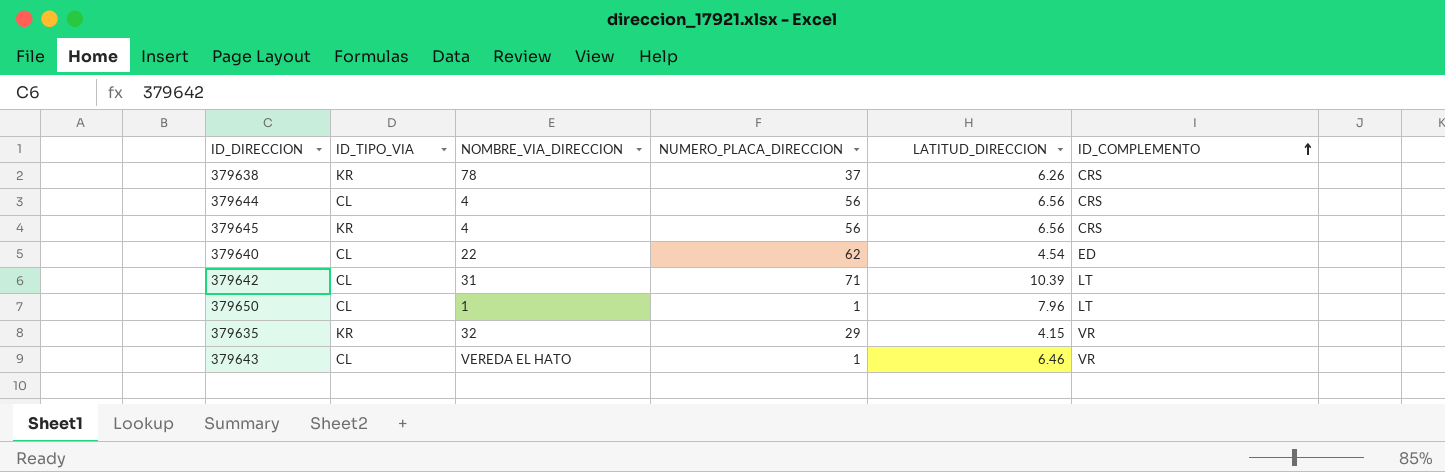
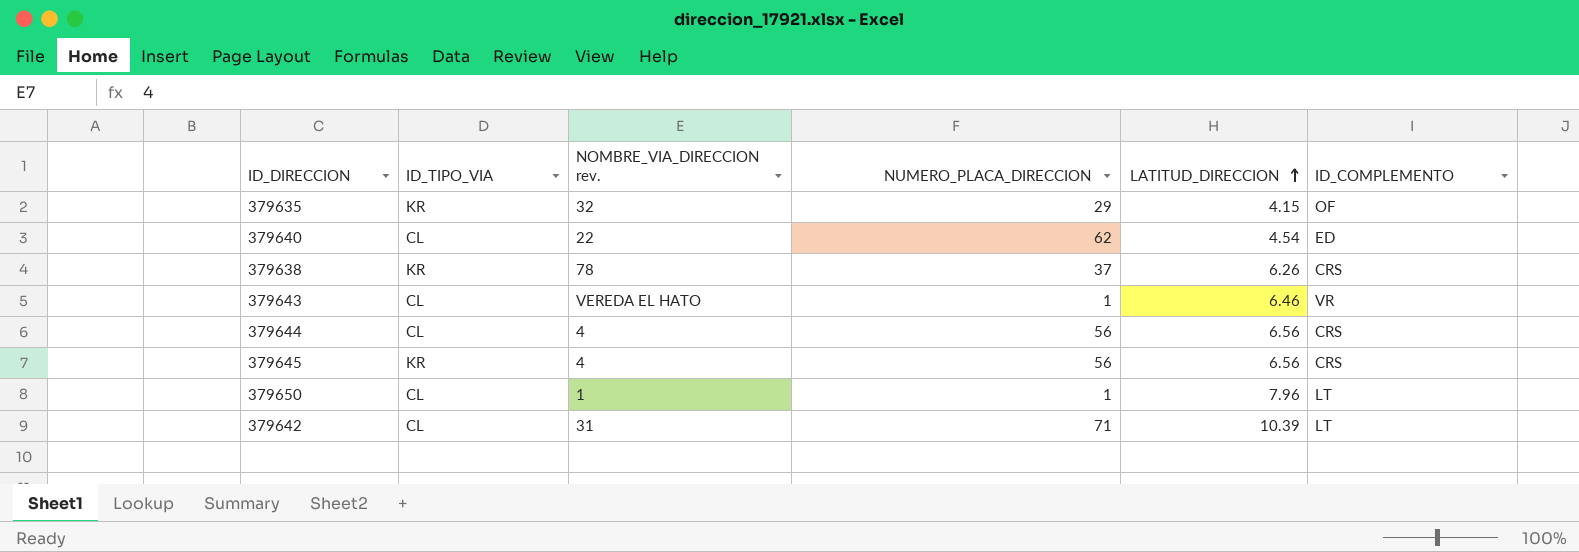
row order: ID_COMPLEMENTO ascending -> LATITUD_DIRECCION ascending
column name: NOMBRE_VIA_DIRECCION -> NOMBRE_VIA_DIRECCION rev.
379635 | ID_COMPLEMENTO: VR -> OF

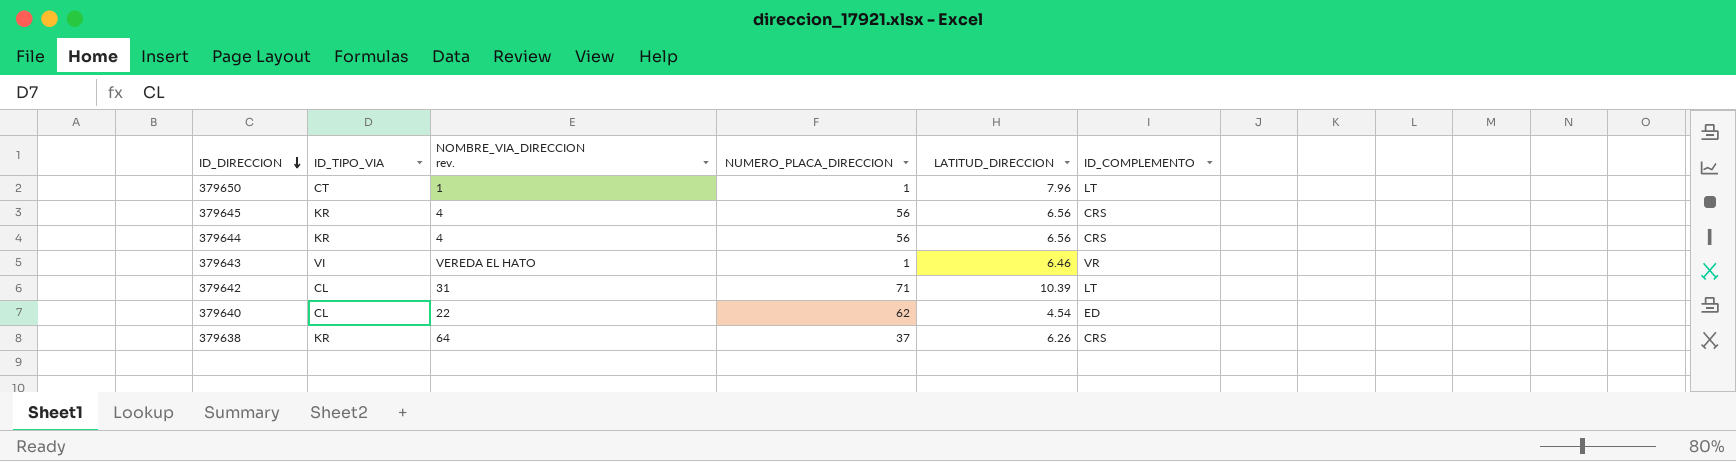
row order: LATITUD_DIRECCION ascending -> ID_DIRECCION descending
row 379635: KR | 32 | 29 | 4.15 | OF -> none
379650 | ID_TIPO_VIA: CL -> CT
379644 | ID_TIPO_VIA: CL -> KR
379643 | ID_TIPO_VIA: CL -> VI
379638 | NOMBRE_VIA_DIRECCION rev.: 78 -> 64

